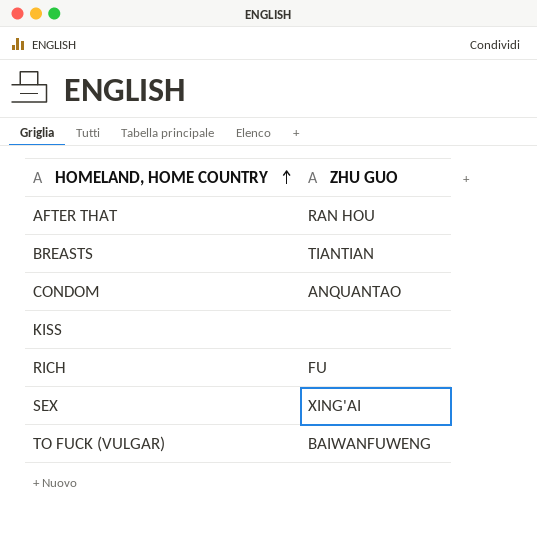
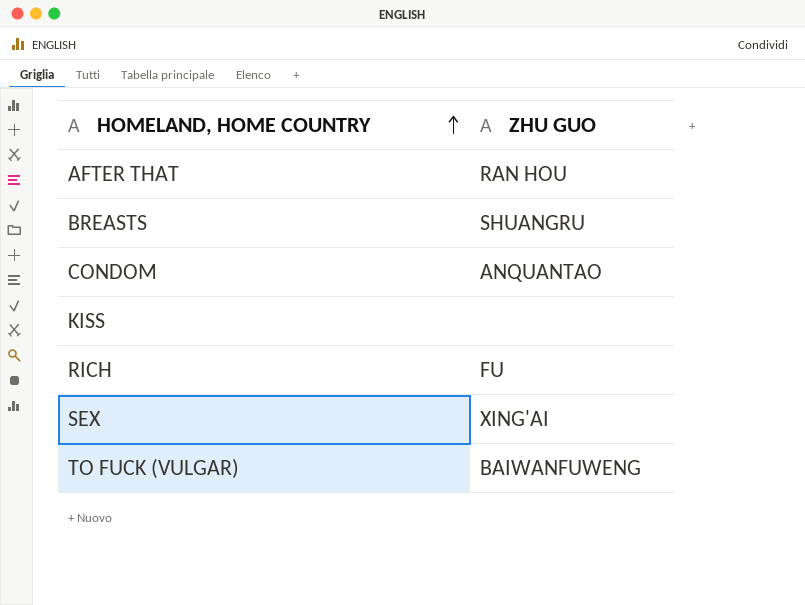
BREASTS | ZHU GUO: TIANTIAN -> SHUANGRU

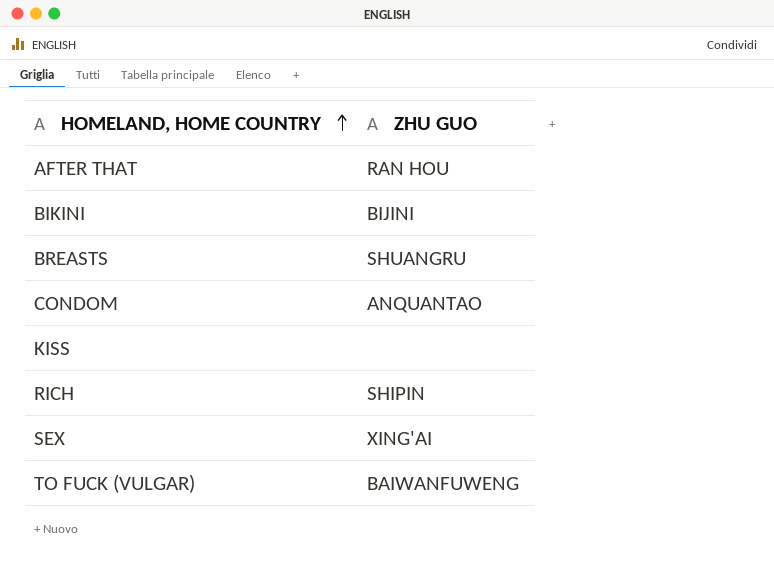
row BIKINI: none -> BIJINI
RICH | ZHU GUO: FU -> SHIPIN

